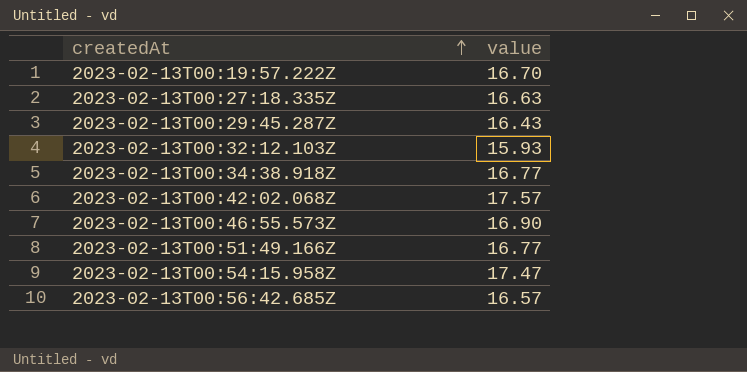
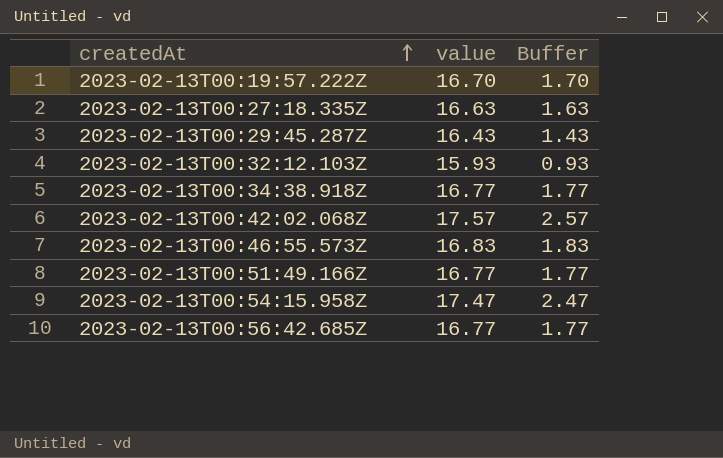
column Buffer | formula: none -> [value] - 15
2023-02-13T00:46:55.573Z | value: 16.90 -> 16.83
2023-02-13T00:56:42.685Z | value: 16.57 -> 16.77

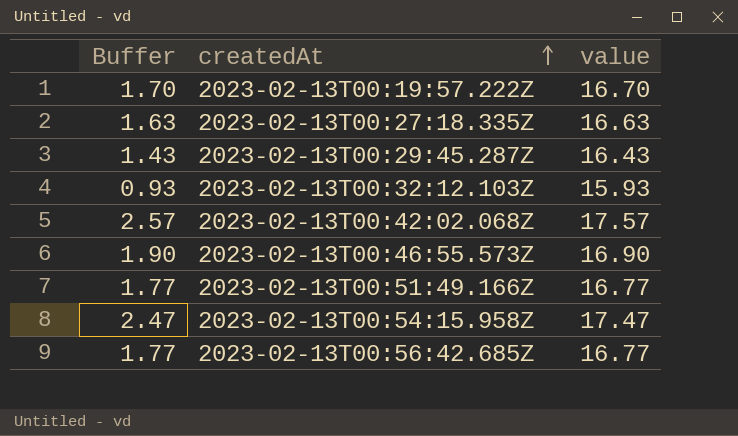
column Buffer | position: 3 -> 1
row 2023-02-13T00:34:38.918Z: 16.77 | 1.77 -> none
2023-02-13T00:46:55.573Z | Buffer: 1.83 -> 1.90
2023-02-13T00:46:55.573Z | value: 16.83 -> 16.90

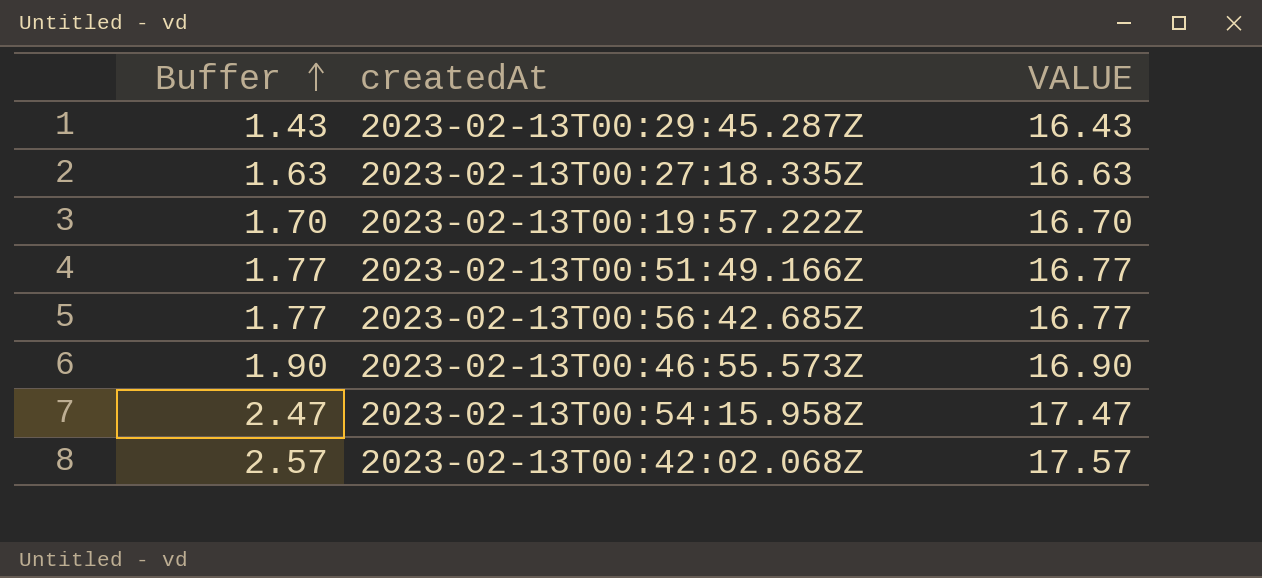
row order: createdAt ascending -> Buffer ascending
column name: value -> VALUE
row 2023-02-13T00:32:12.103Z: 0.93 | 15.93 -> none

